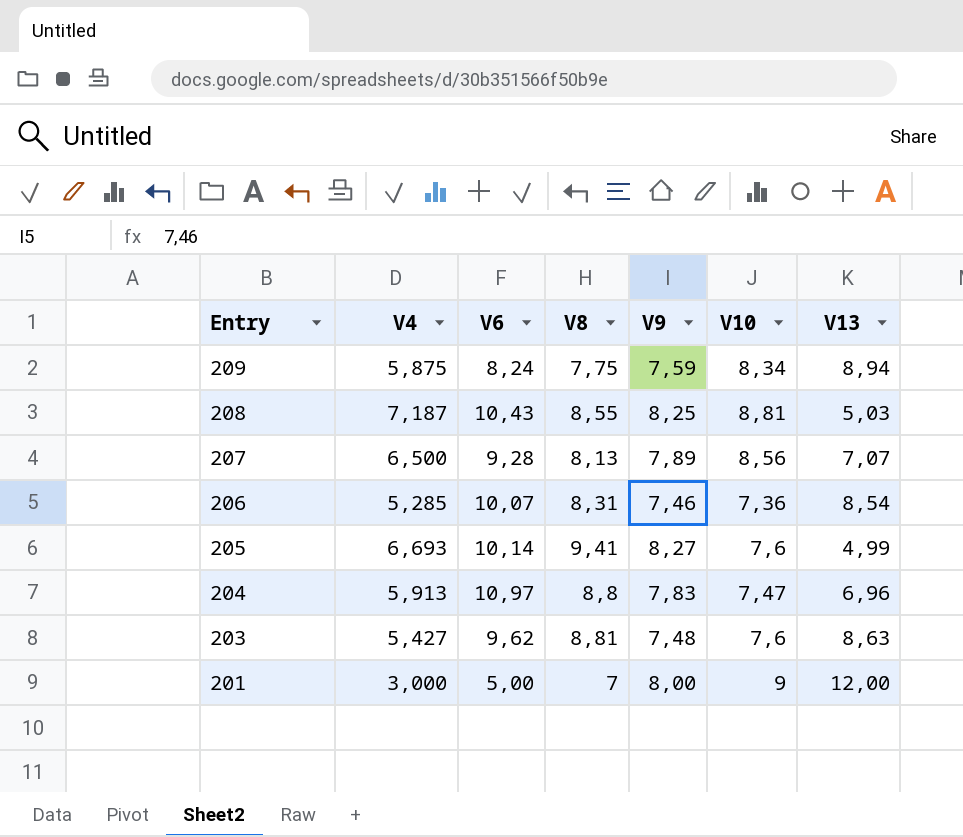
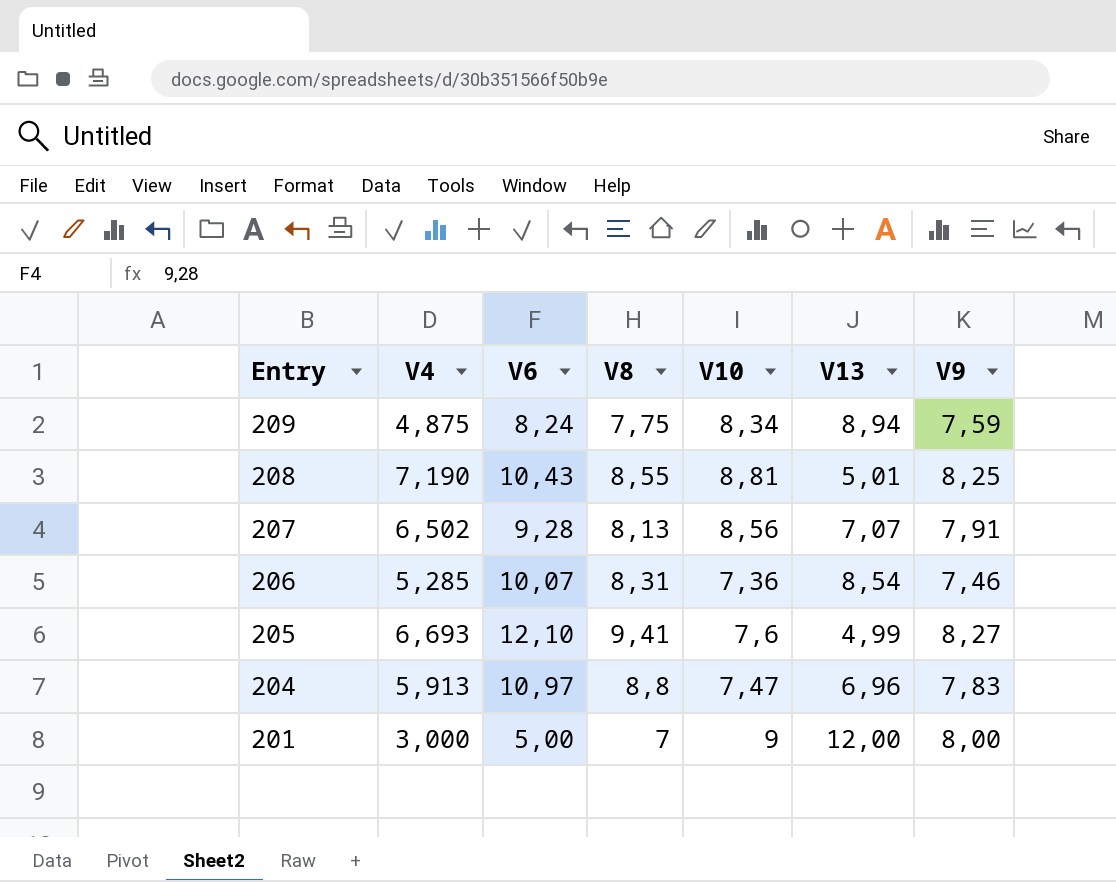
column V9 | position: 5 -> 7
row 203: 5,427 | 9,62 | 8,81 | 7,48 | 7,6 | 8,63 -> none
209 | V4: 5,875 -> 4,875
208 | V4: 7,187 -> 7,190
208 | V13: 5,03 -> 5,01
207 | V4: 6,500 -> 6,502
207 | V9: 7,89 -> 7,91
205 | V6: 10,14 -> 12,10

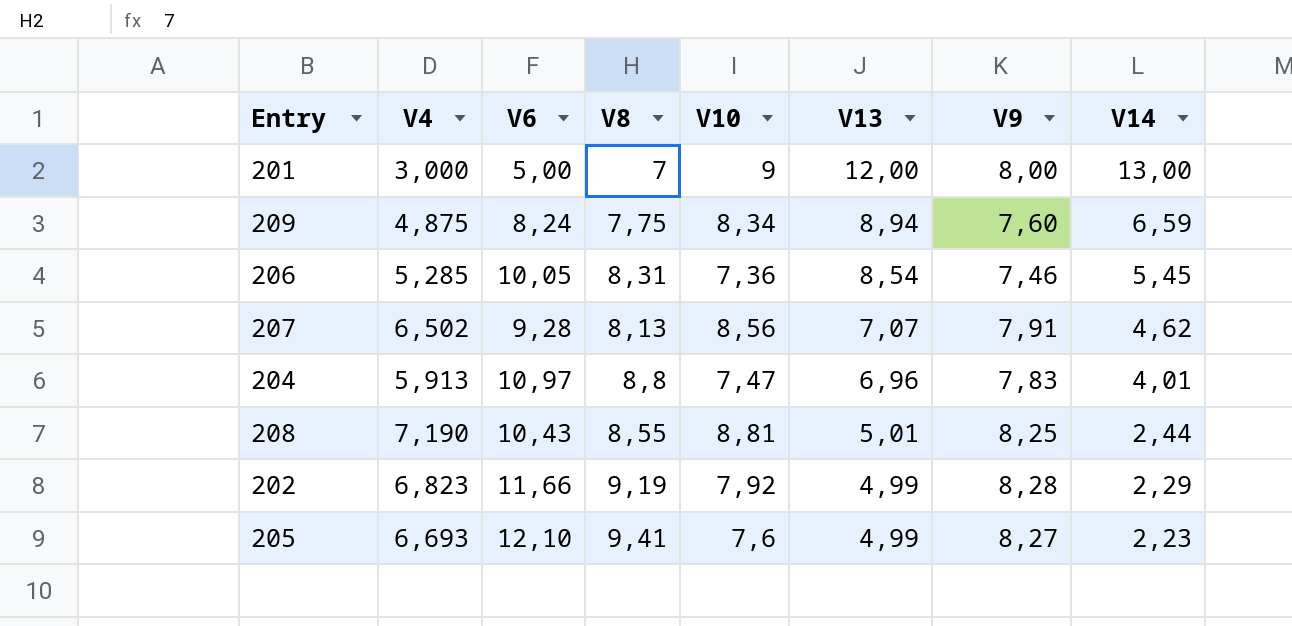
row order: Entry descending -> V13 descending
column V14 | position: none -> 8
209 | V9: 7,59 -> 7,60
206 | V6: 10,07 -> 10,05
row 202: none -> 6,823 | 11,66 | 9,19 | 7,92 | 4,99 | 8,28 | 2,29

